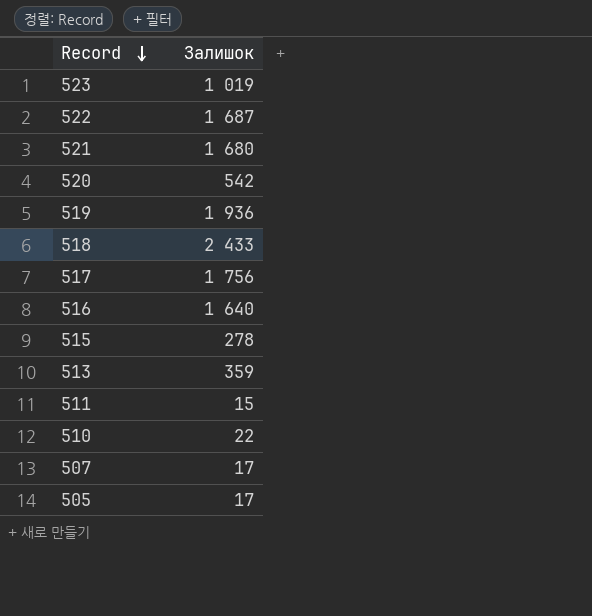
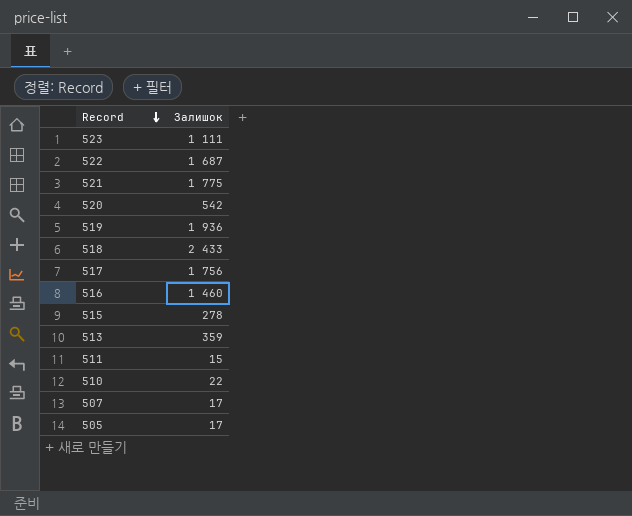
523 | Залишок: 1 019 -> 1 111
521 | Залишок: 1 680 -> 1 775
516 | Залишок: 1 640 -> 1 460

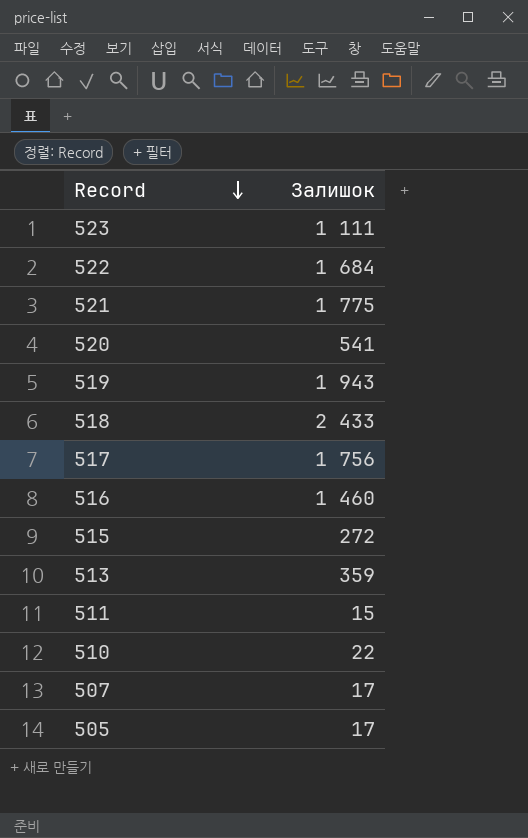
522 | Залишок: 1 687 -> 1 684
520 | Залишок: 542 -> 541
519 | Залишок: 1 936 -> 1 943
515 | Залишок: 278 -> 272

